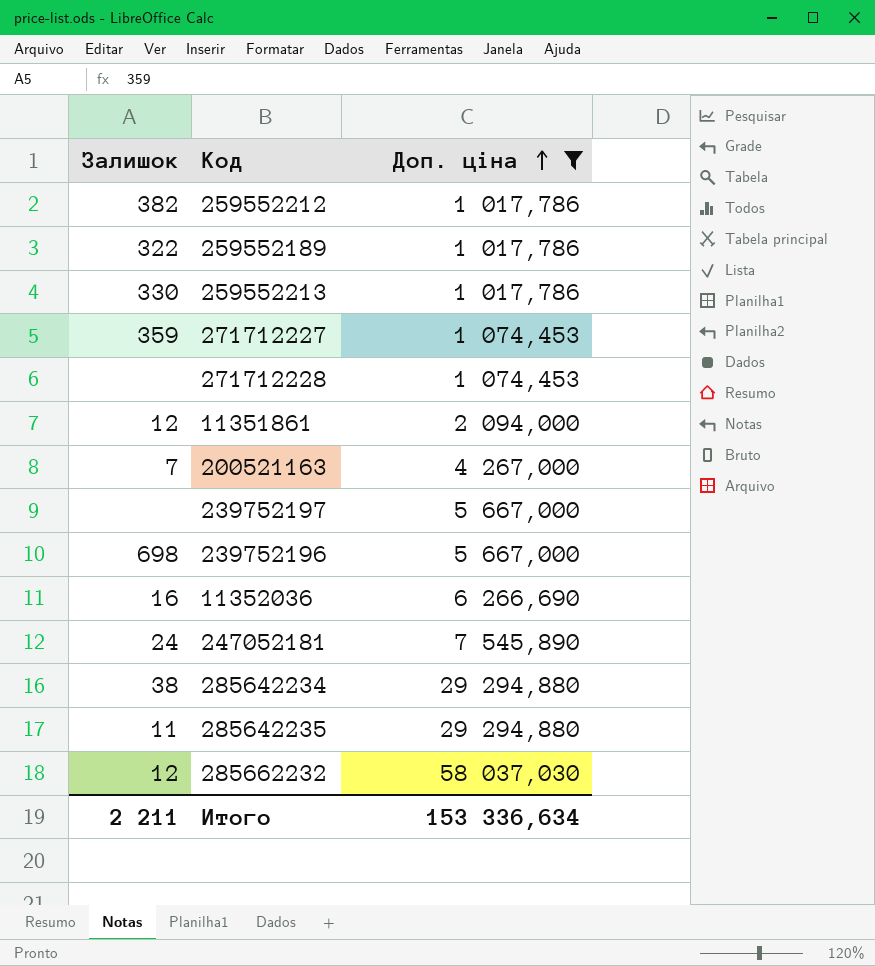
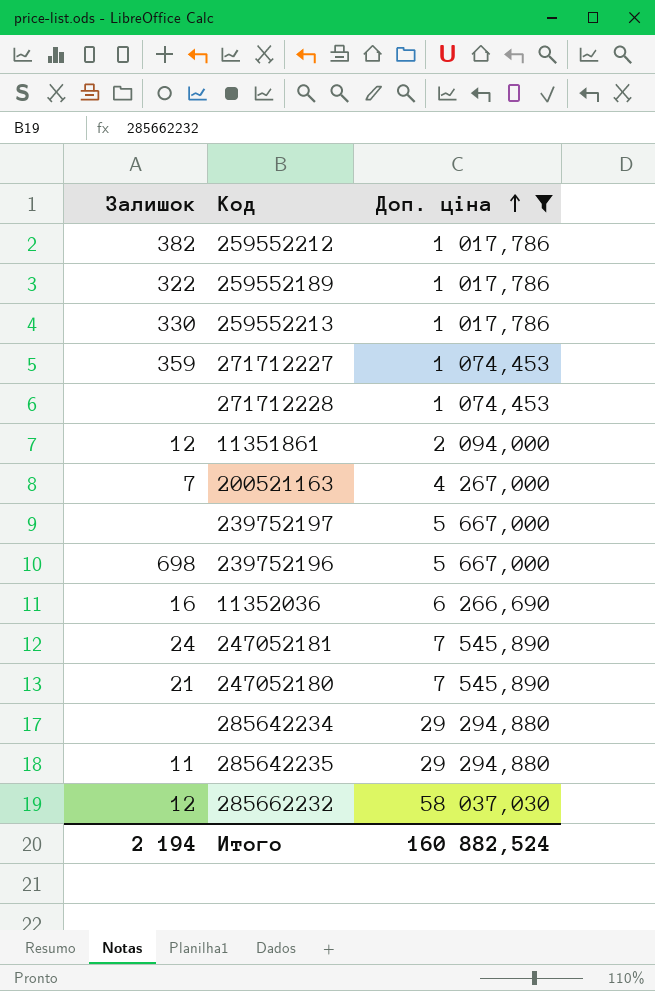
row 247052180: none -> 21 | 7 545,890
285642234 | Залишок: 38 -> none
Итого | Залишок: 2 211 -> 2 194
Итого | Доп. ціна: 153 336,634 -> 160 882,524

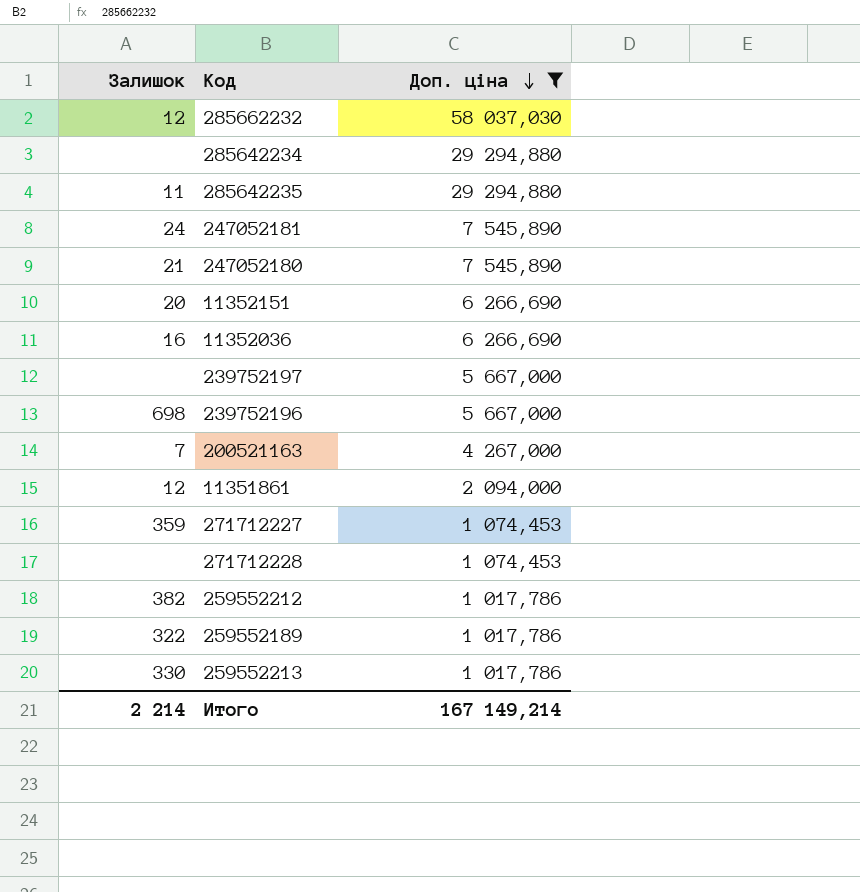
row order: Доп. ціна ascending -> Доп. ціна descending
row 11352151: none -> 20 | 6 266,690
Итого | Залишок: 2 194 -> 2 214
Итого | Доп. ціна: 160 882,524 -> 167 149,214

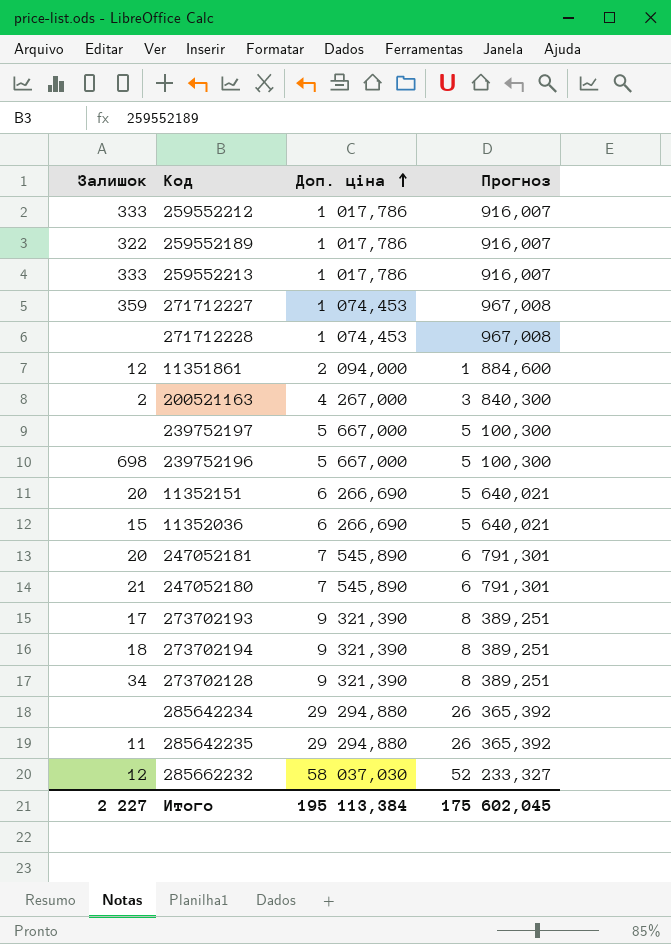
filter: Доп. ціна != 9 321,390 -> none
row order: Доп. ціна descending -> Доп. ціна ascending
column Прогноз | formula: none -> [Доп. ціна] * 0,9
259552212 | Залишок: 382 -> 333
259552213 | Залишок: 330 -> 333
200521163 | Залишок: 7 -> 2
11352036 | Залишок: 16 -> 15
247052181 | Залишок: 24 -> 20
Итого | Залишок: 2 214 -> 2 227
Итого | Доп. ціна: 167 149,214 -> 195 113,384

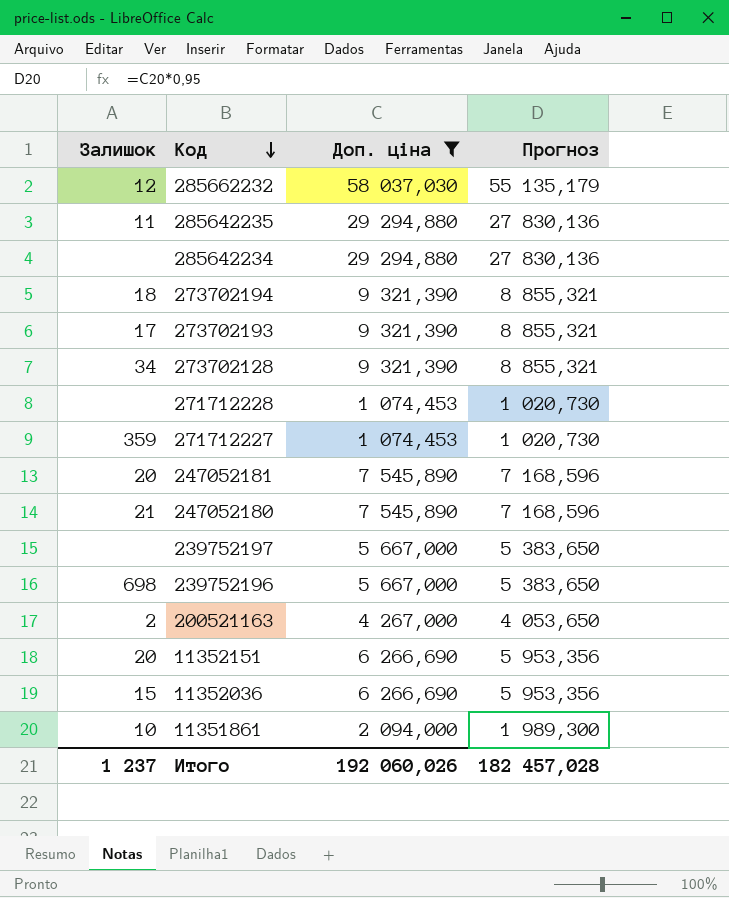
filter: none -> Доп. ціна != 1 017,786
row order: Доп. ціна ascending -> Код descending
column Прогноз | formula: [Доп. ціна] * 0,9 -> [Доп. ціна] * 0,95
11351861 | Залишок: 12 -> 10
Итого | Залишок: 2 227 -> 1 237
Итого | Доп. ціна: 195 113,384 -> 192 060,026
Итого | Прогноз: 175 602,045 -> 182 457,028

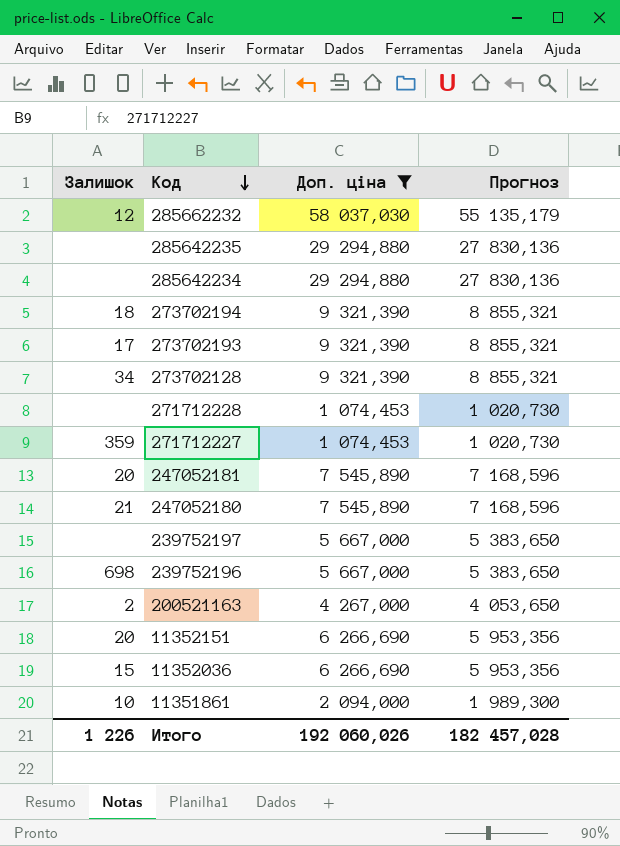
285642235 | Залишок: 11 -> none
Итого | Залишок: 1 237 -> 1 226

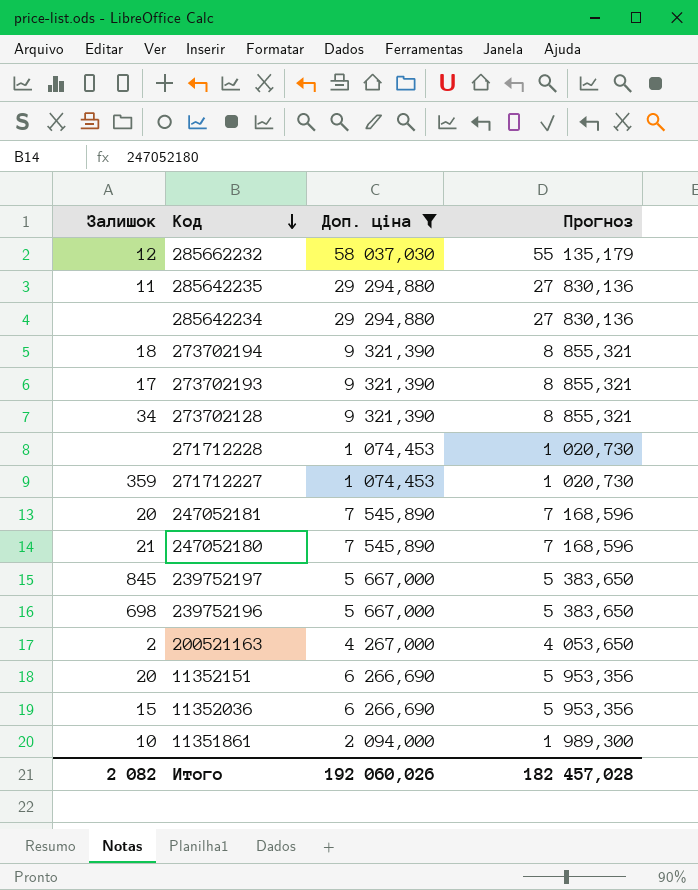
285642235 | Залишок: none -> 11
239752197 | Залишок: none -> 845
Итого | Залишок: 1 226 -> 2 082

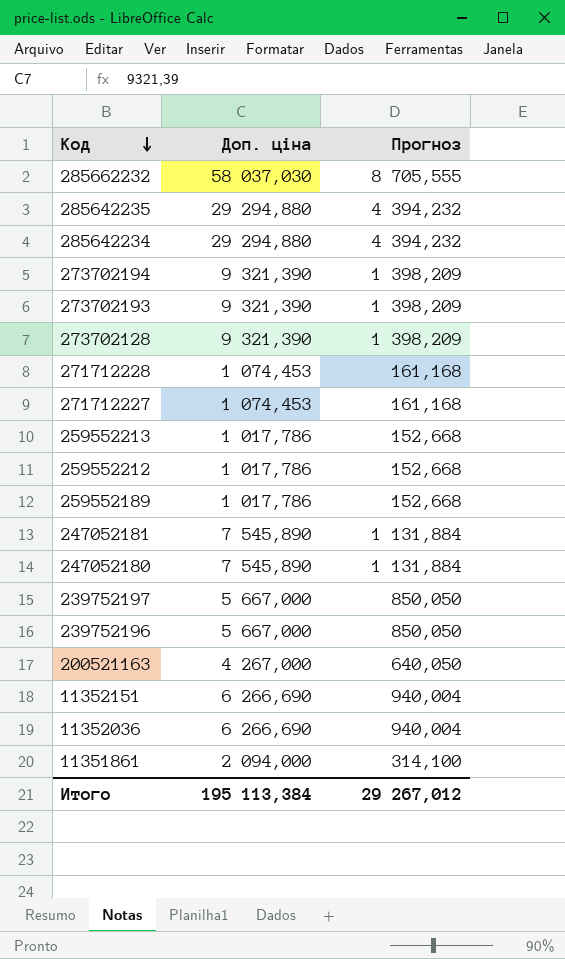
filter: Доп. ціна != 1 017,786 -> none
column Залишок | position: 1 -> none
column Прогноз | formula: [Доп. ціна] * 0,95 -> [Доп. ціна] * 0,15
Итого | Доп. ціна: 192 060,026 -> 195 113,384
Итого | Прогноз: 182 457,028 -> 29 267,012

